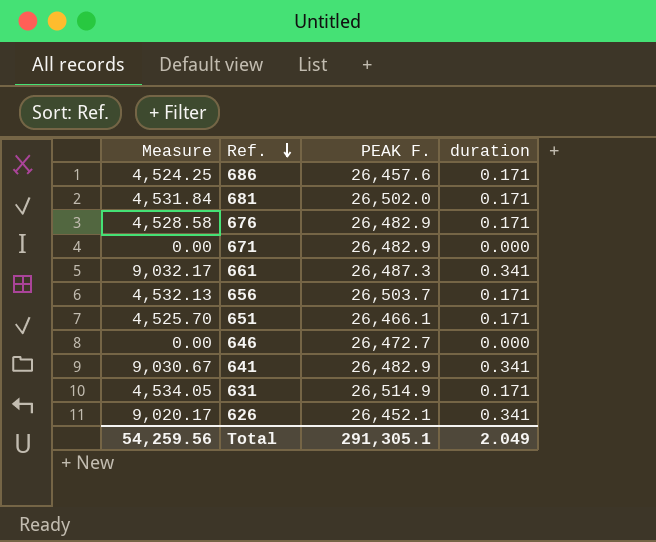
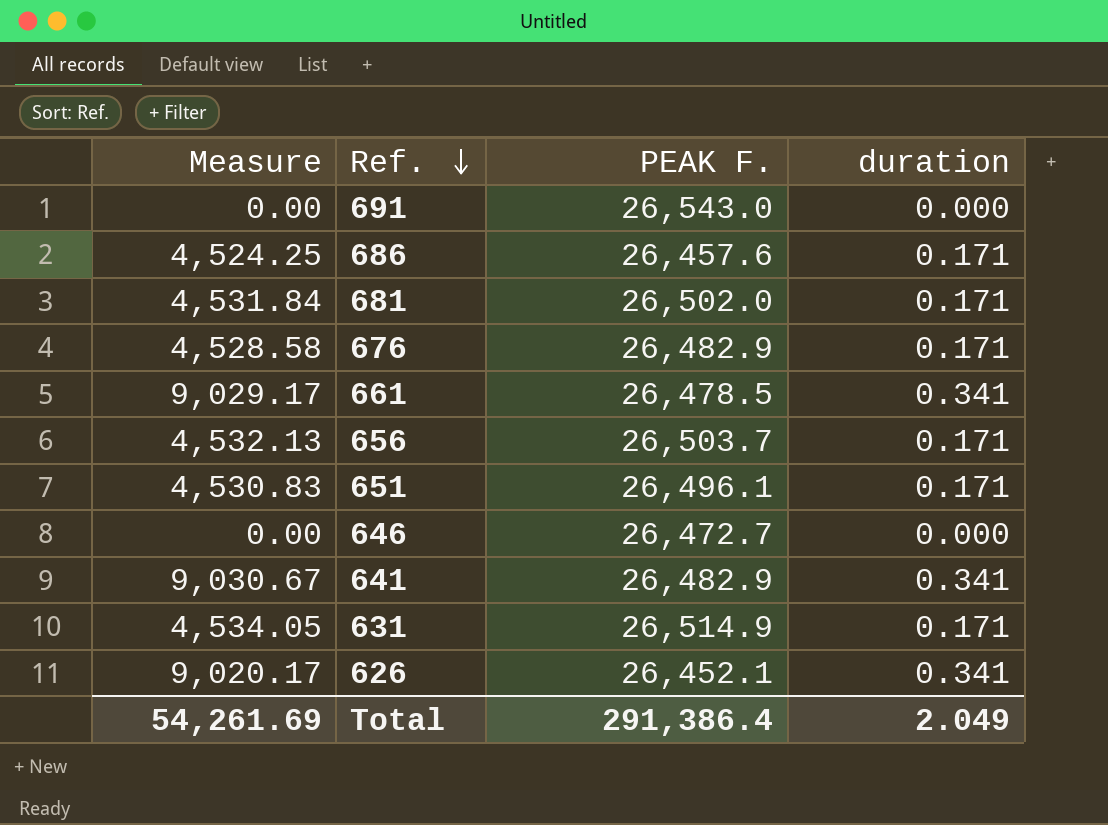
row 671: 0.00 | 26,482.9 | 0.000 -> none
row 691: none -> 0.00 | 26,543.0 | 0.000
661 | Measure: 9,032.17 -> 9,029.17
661 | PEAK F.: 26,487.3 -> 26,478.5
651 | Measure: 4,525.70 -> 4,530.83
651 | PEAK F.: 26,466.1 -> 26,496.1
Total | Measure: 54,259.56 -> 54,261.69
Total | PEAK F.: 291,305.1 -> 291,386.4

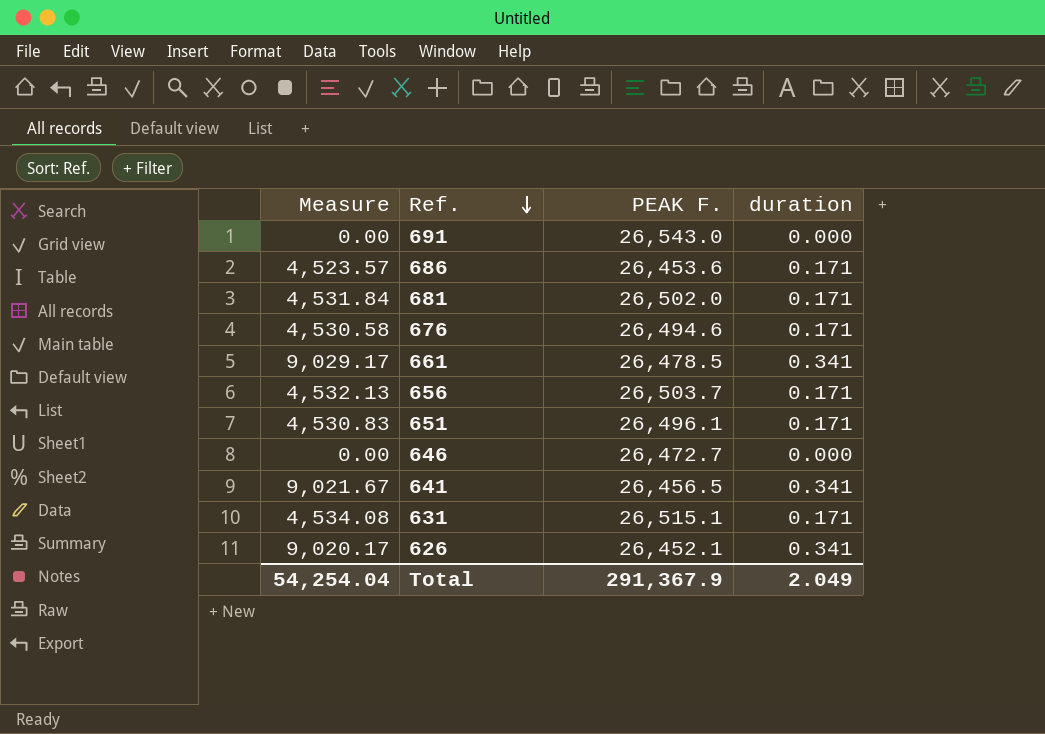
686 | Measure: 4,524.25 -> 4,523.57
686 | PEAK F.: 26,457.6 -> 26,453.6
676 | Measure: 4,528.58 -> 4,530.58
676 | PEAK F.: 26,482.9 -> 26,494.6
641 | Measure: 9,030.67 -> 9,021.67
641 | PEAK F.: 26,482.9 -> 26,456.5
631 | Measure: 4,534.05 -> 4,534.08
631 | PEAK F.: 26,514.9 -> 26,515.1
Total | Measure: 54,261.69 -> 54,254.04
Total | PEAK F.: 291,386.4 -> 291,367.9

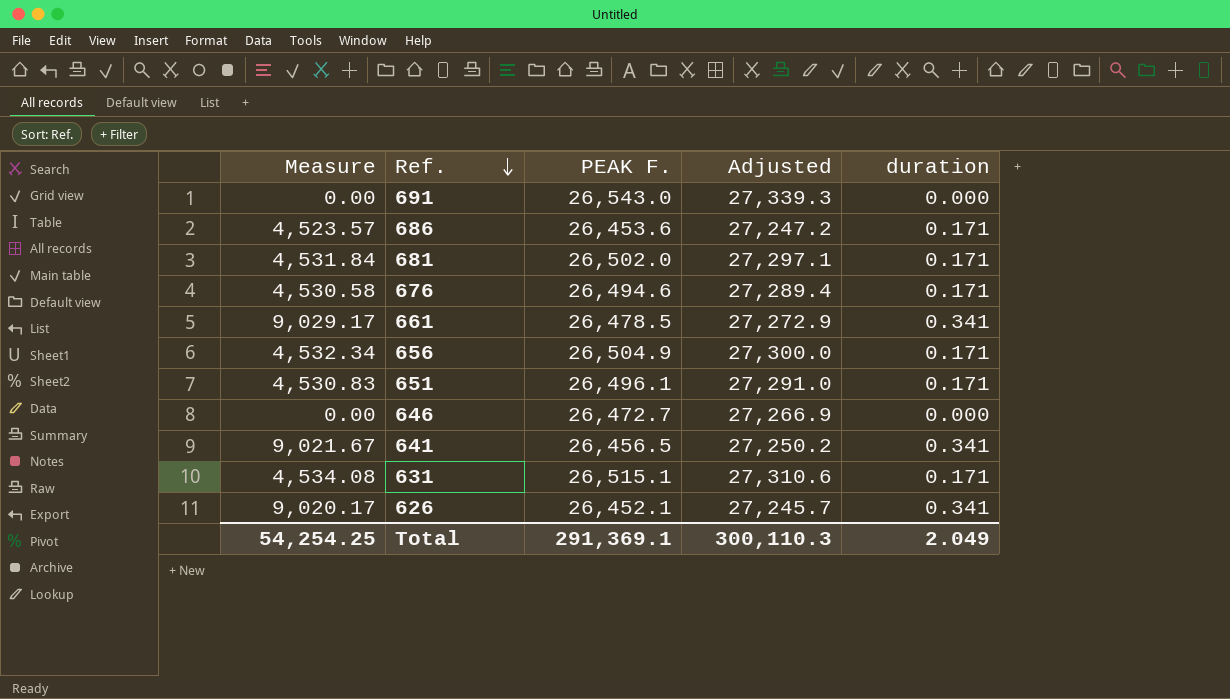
column Adjusted | formula: none -> [PEAK F.] * 1.03
656 | Measure: 4,532.13 -> 4,532.34
656 | PEAK F.: 26,503.7 -> 26,504.9
Total | Measure: 54,254.04 -> 54,254.25
Total | PEAK F.: 291,367.9 -> 291,369.1

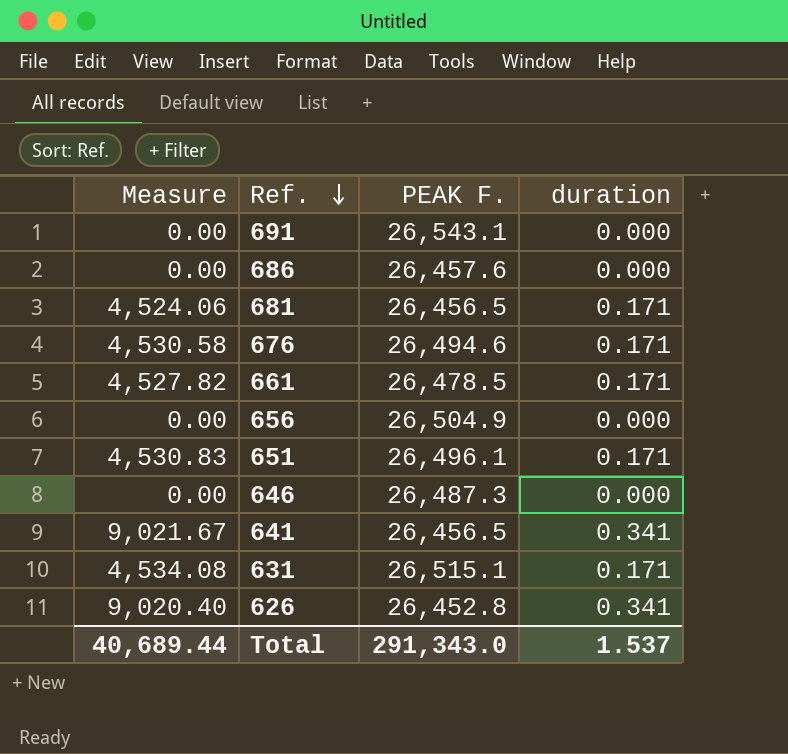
column Adjusted | formula: [PEAK F.] * 1.03 -> none
691 | PEAK F.: 26,543.0 -> 26,543.1
686 | Measure: 4,523.57 -> 0.00
686 | PEAK F.: 26,453.6 -> 26,457.6
686 | duration: 0.171 -> 0.000
681 | Measure: 4,531.84 -> 4,524.06
681 | PEAK F.: 26,502.0 -> 26,456.5
661 | Measure: 9,029.17 -> 4,527.82
661 | duration: 0.341 -> 0.171
656 | Measure: 4,532.34 -> 0.00
656 | duration: 0.171 -> 0.000
646 | PEAK F.: 26,472.7 -> 26,487.3
626 | Measure: 9,020.17 -> 9,020.40
626 | PEAK F.: 26,452.1 -> 26,452.8
Total | Measure: 54,254.25 -> 40,689.44
Total | PEAK F.: 291,369.1 -> 291,343.0
Total | duration: 2.049 -> 1.537

